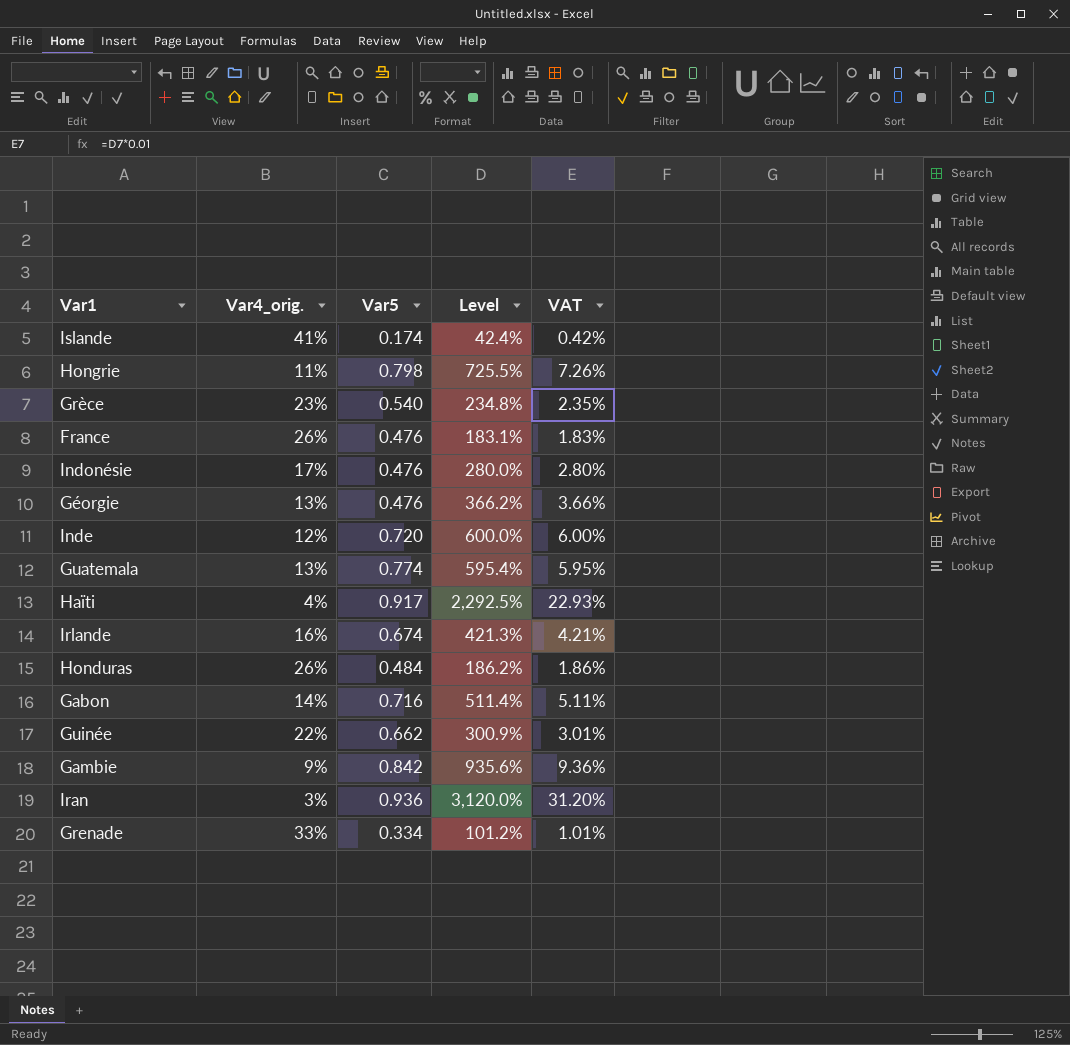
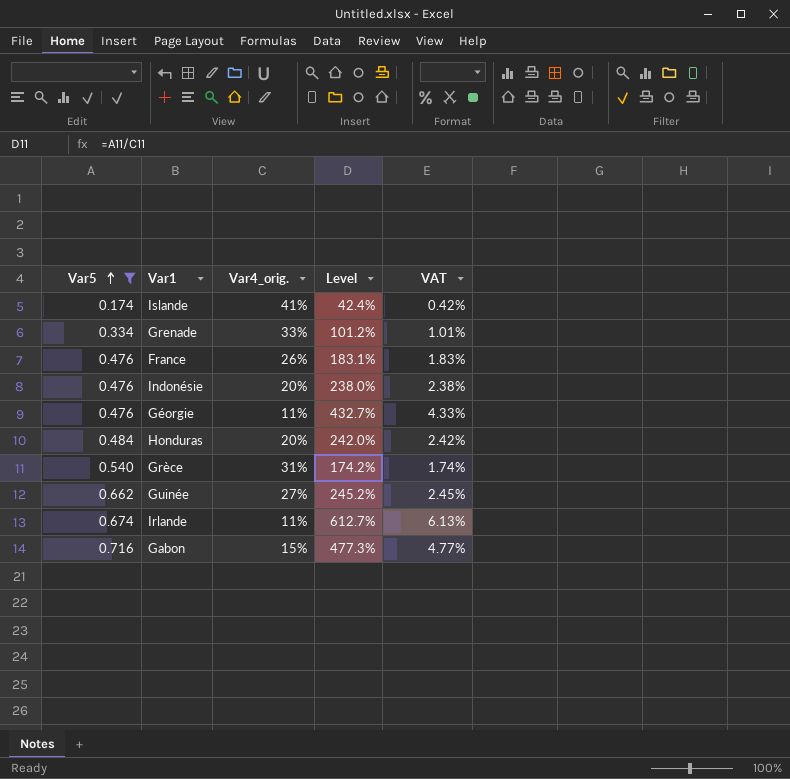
filter: none -> Var5 <= 0.716
row order: none -> Var5 ascending
column Var5 | position: 3 -> 1
Indonésie | Var4_orig.: 17% -> 20%
Indonésie | Level: 280.0% -> 238.0%
Indonésie | VAT: 2.80% -> 2.38%
Géorgie | Var4_orig.: 13% -> 11%
Géorgie | Level: 366.2% -> 432.7%
Géorgie | VAT: 3.66% -> 4.33%
Honduras | Var4_orig.: 26% -> 20%
Honduras | Level: 186.2% -> 242.0%
Honduras | VAT: 1.86% -> 2.42%
Grèce | Var4_orig.: 23% -> 31%
Grèce | Level: 234.8% -> 174.2%
Grèce | VAT: 2.35% -> 1.74%
Guinée | Var4_orig.: 22% -> 27%
Guinée | Level: 300.9% -> 245.2%
Guinée | VAT: 3.01% -> 2.45%
Irlande | Var4_orig.: 16% -> 11%
Irlande | Level: 421.3% -> 612.7%
Irlande | VAT: 4.21% -> 6.13%
Gabon | Var4_orig.: 14% -> 15%
Gabon | Level: 511.4% -> 477.3%
Gabon | VAT: 5.11% -> 4.77%

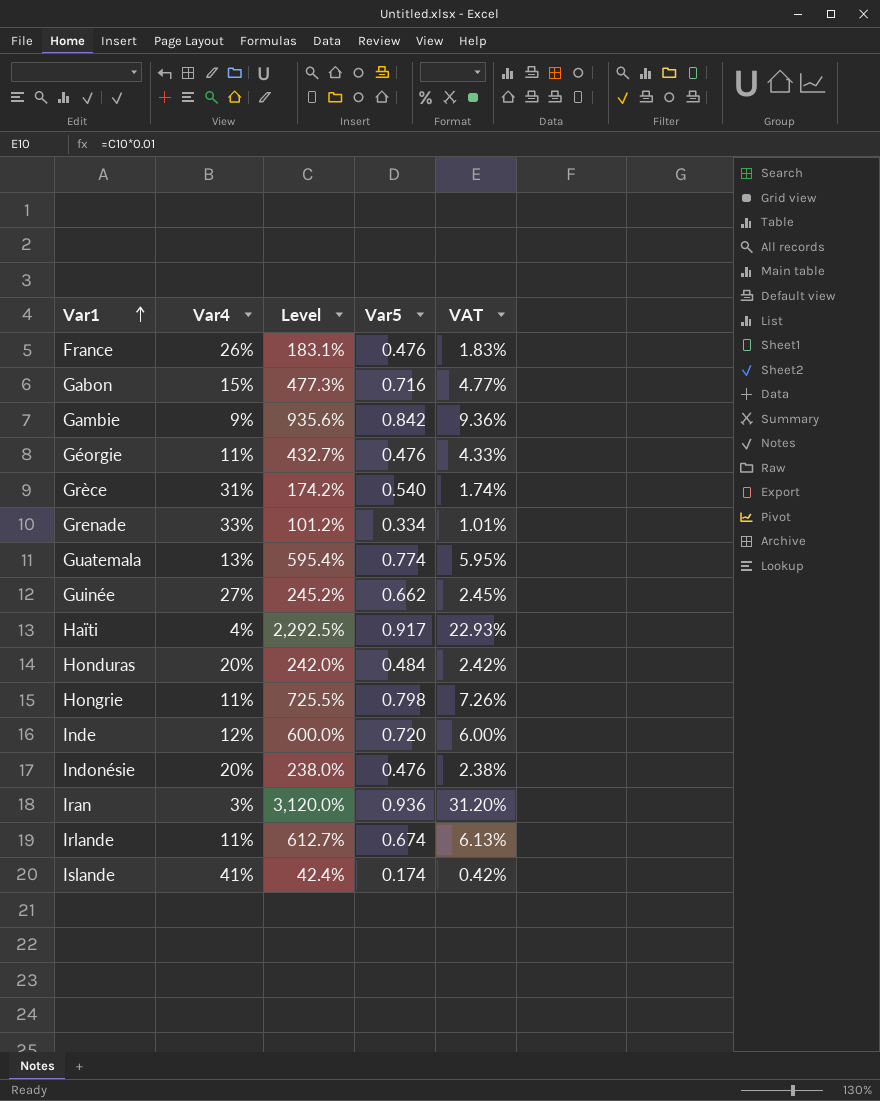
filter: Var5 <= 0.716 -> none
row order: Var5 ascending -> Var1 ascending
column name: Var4_orig. -> Var4
column Var5 | position: 1 -> 4

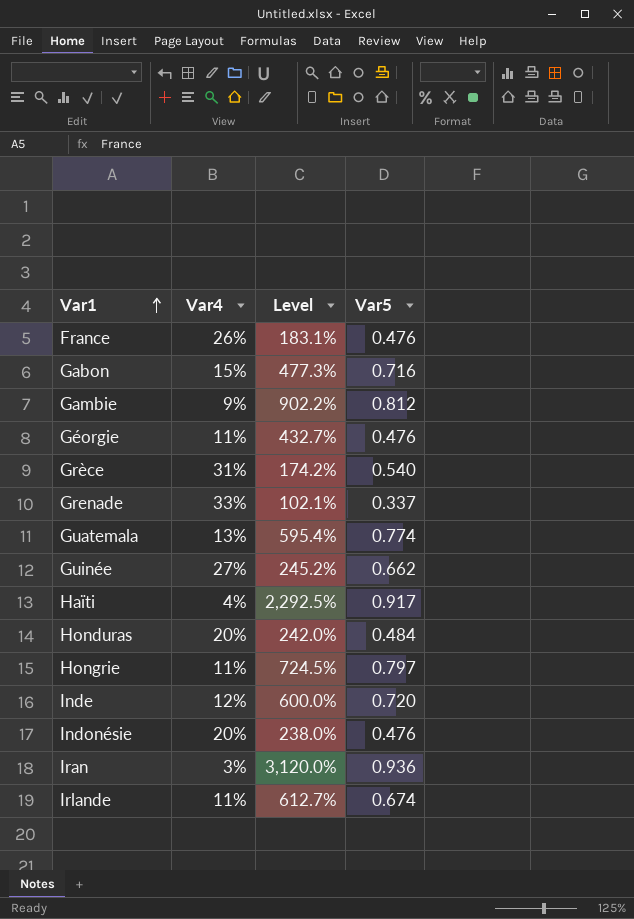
column VAT | formula: [Level] * 0.01 -> none
row Islande: 41% | 42.4% | 0.174 | 0.42% -> none
Gambie | Level: 935.6% -> 902.2%
Gambie | Var5: 0.842 -> 0.812
Grenade | Level: 101.2% -> 102.1%
Grenade | Var5: 0.334 -> 0.337
Hongrie | Level: 725.5% -> 724.5%
Hongrie | Var5: 0.798 -> 0.797

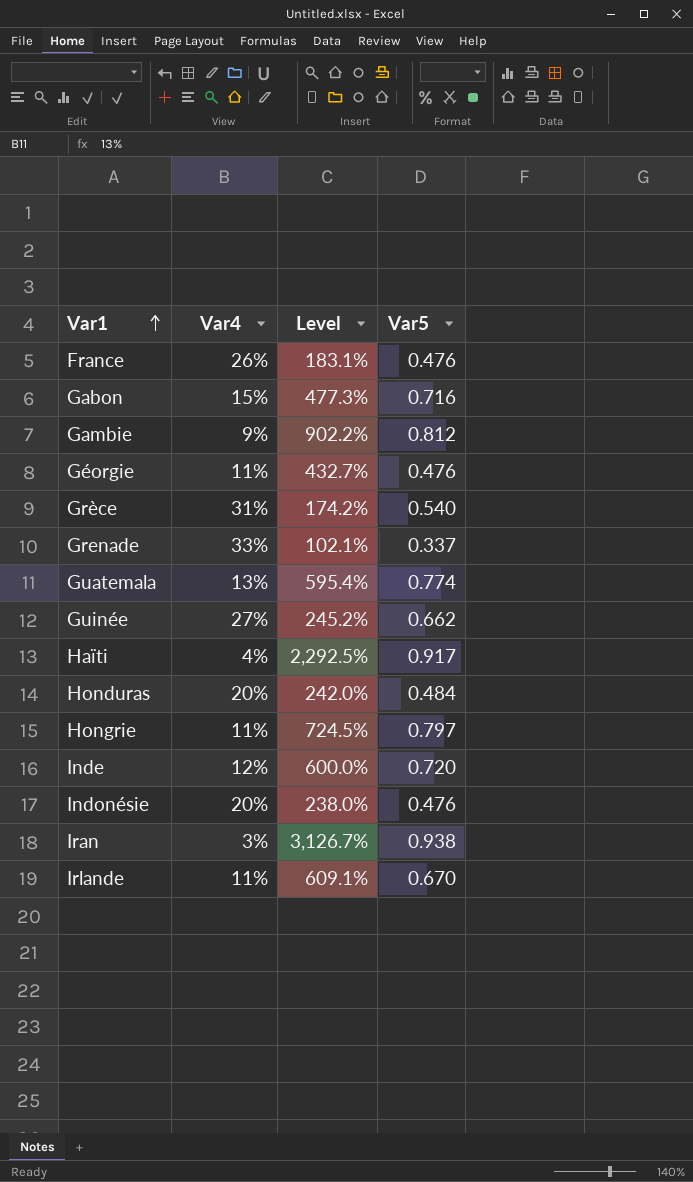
Iran | Level: 3,120.0% -> 3,126.7%
Iran | Var5: 0.936 -> 0.938
Irlande | Level: 612.7% -> 609.1%
Irlande | Var5: 0.674 -> 0.670

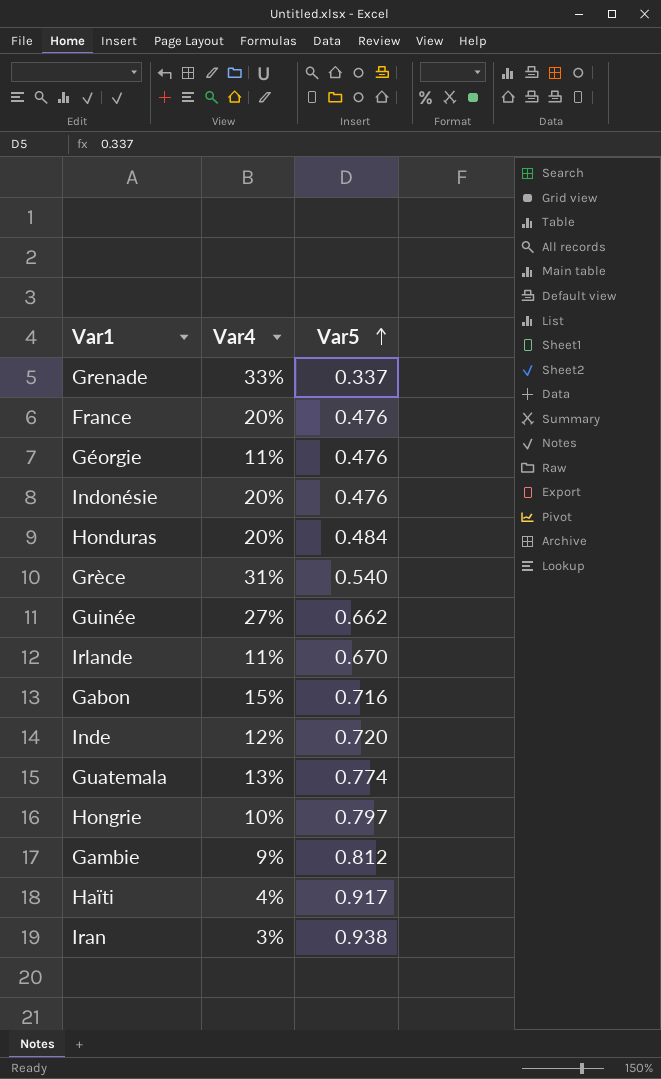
row order: Var1 ascending -> Var5 ascending
column Level | formula: [Var5] / [Var4] -> none
France | Var4: 26% -> 20%
Hongrie | Var4: 11% -> 10%

